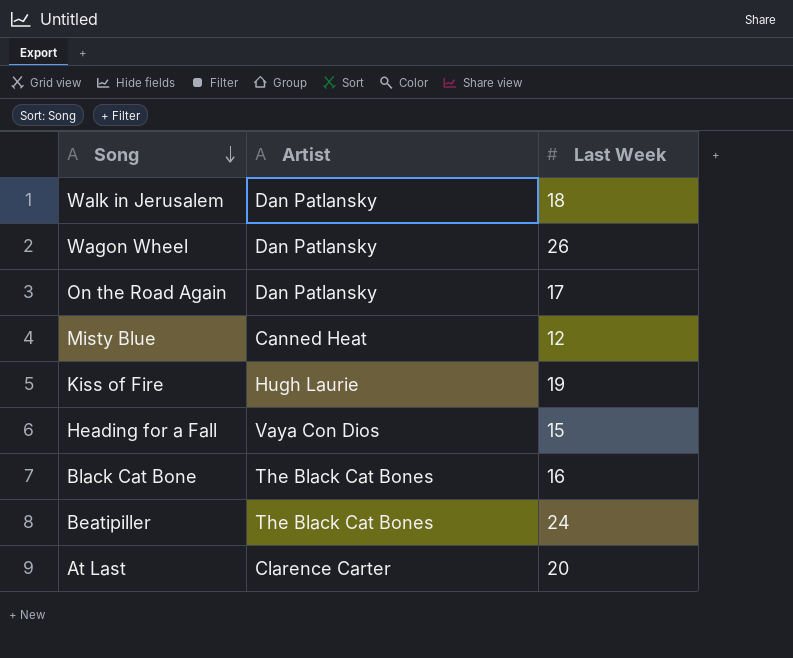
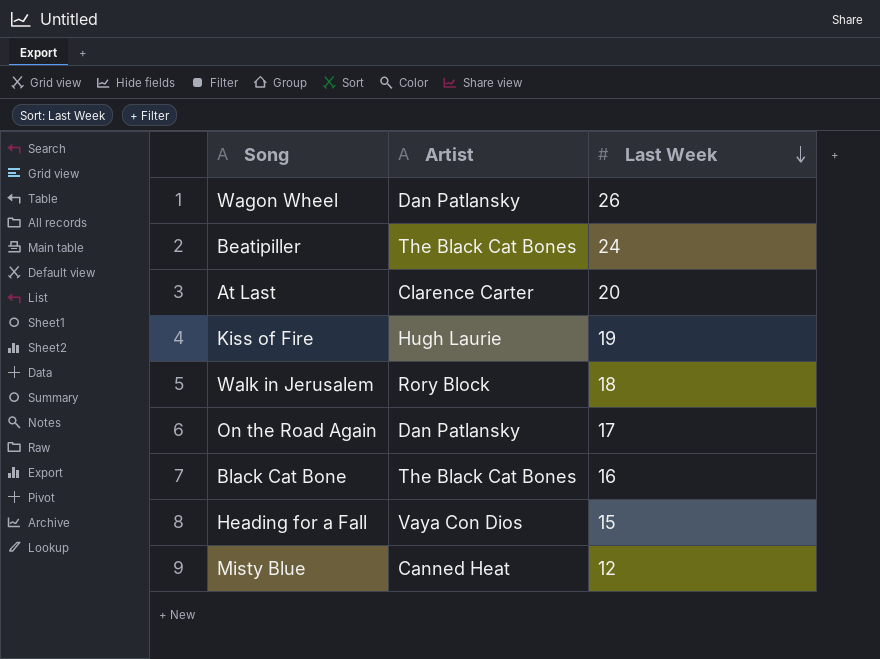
row order: Song descending -> Last Week descending
Walk in Jerusalem | Artist: Dan Patlansky -> Rory Block

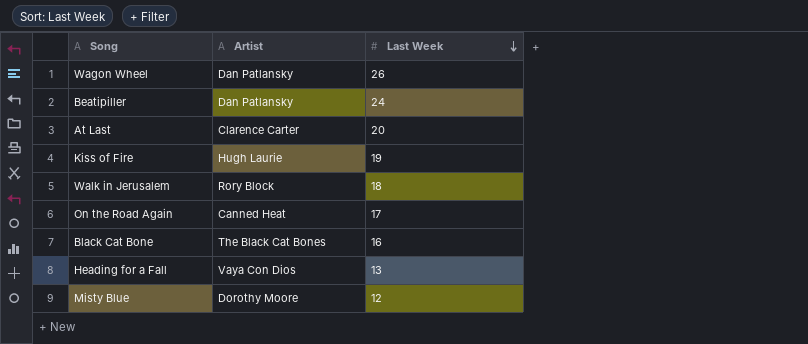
Beatipiller | Artist: The Black Cat Bones -> Dan Patlansky
On the Road Again | Artist: Dan Patlansky -> Canned Heat
Heading for a Fall | Last Week: 15 -> 13
Misty Blue | Artist: Canned Heat -> Dorothy Moore

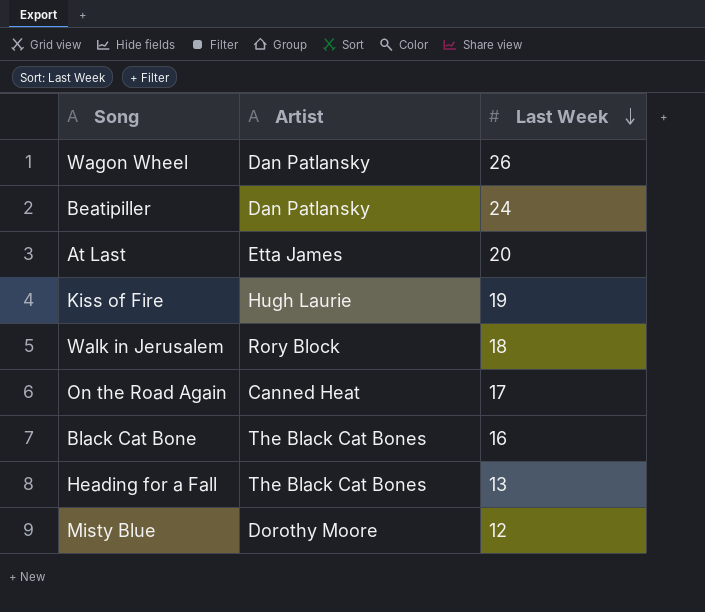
At Last | Artist: Clarence Carter -> Etta James
Heading for a Fall | Artist: Vaya Con Dios -> The Black Cat Bones

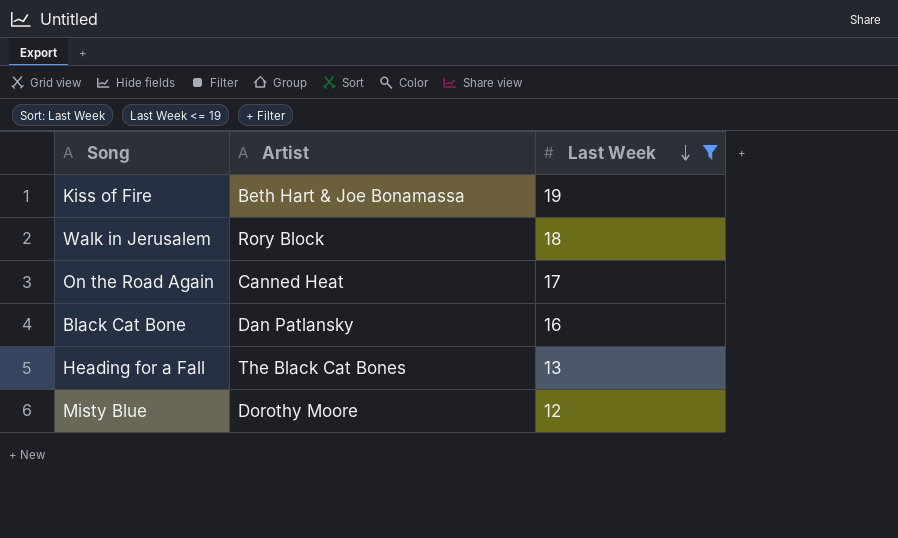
filter: none -> Last Week <= 19
Kiss of Fire | Artist: Hugh Laurie -> Beth Hart & Joe Bonamassa
Black Cat Bone | Artist: The Black Cat Bones -> Dan Patlansky

